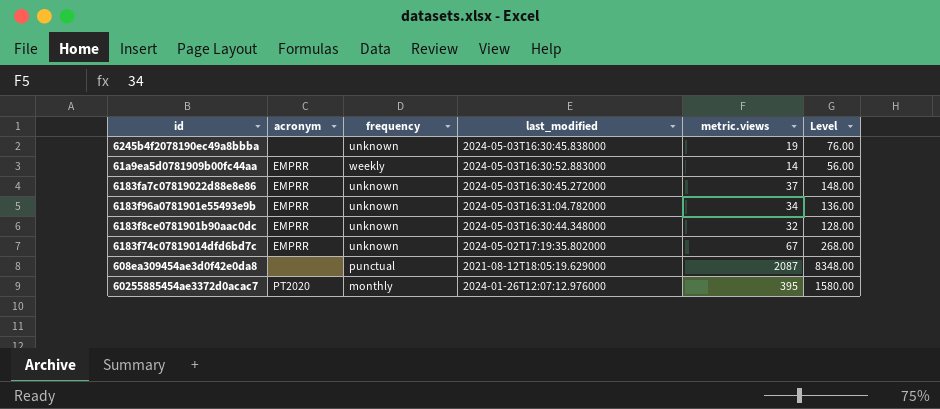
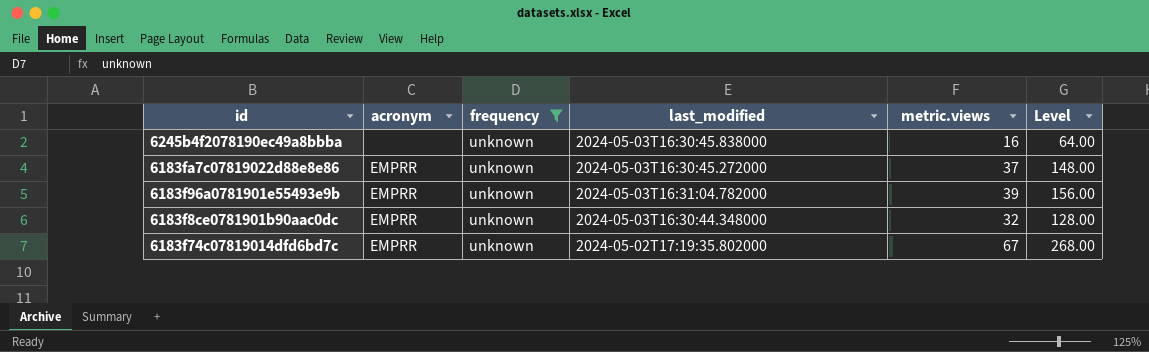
filter: none -> frequency = unknown
6245b4f2078190ec49a8bbba | metric.views: 19 -> 16
6245b4f2078190ec49a8bbba | Level: 76.00 -> 64.00
6183f96a0781901e55493e9b | metric.views: 34 -> 39
6183f96a0781901e55493e9b | Level: 136.00 -> 156.00

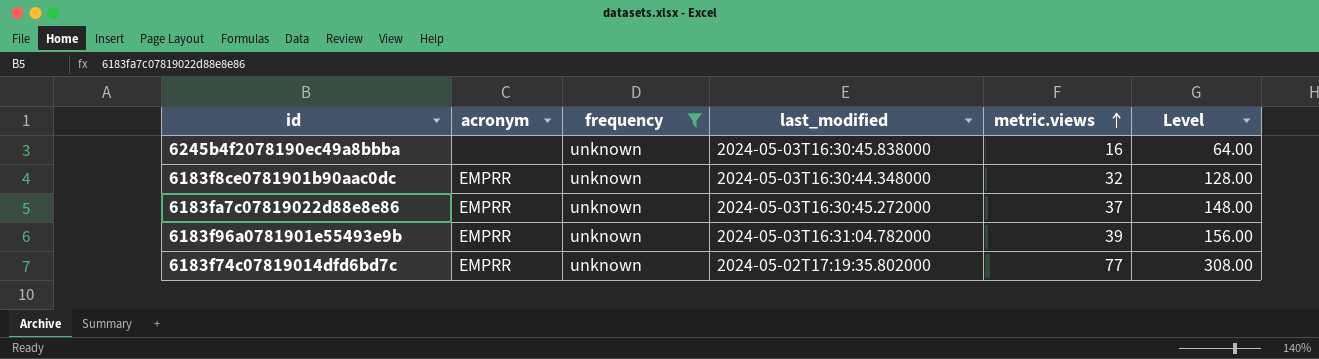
row order: none -> metric.views ascending
6183f74c07819014dfd6bd7c | metric.views: 67 -> 77
6183f74c07819014dfd6bd7c | Level: 268.00 -> 308.00

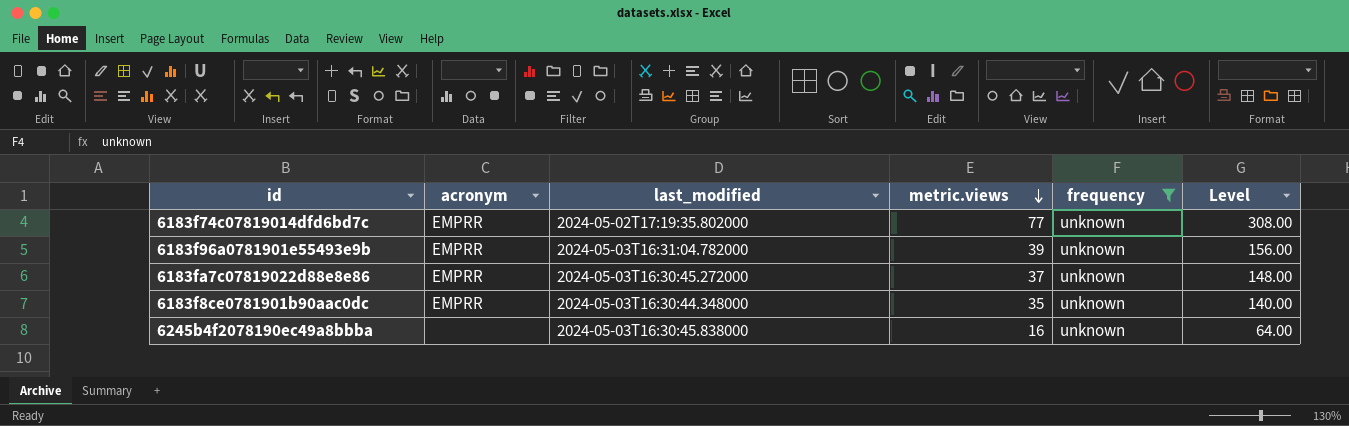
row order: metric.views ascending -> metric.views descending
column frequency | position: 3 -> 5
6183f8ce0781901b90aac0dc | metric.views: 32 -> 35
6183f8ce0781901b90aac0dc | Level: 128.00 -> 140.00

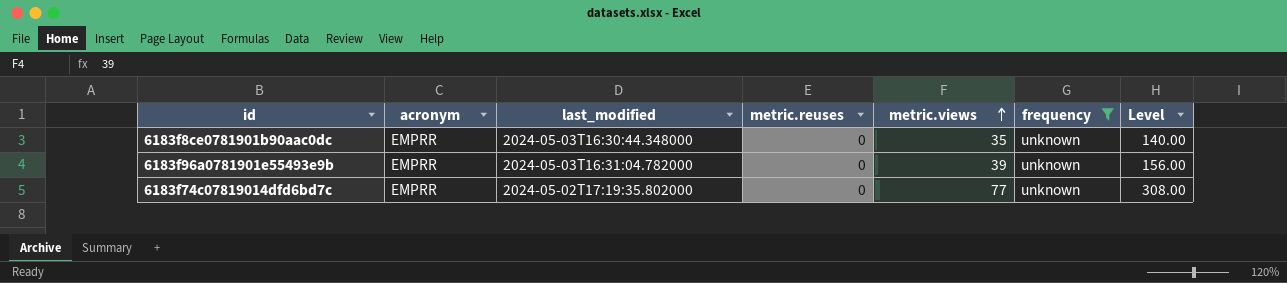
row order: metric.views descending -> metric.views ascending
column metric.reuses | position: none -> 4
row 6183fa7c07819022d88e8e86: EMPRR | 2024-05-03T16:30:45.272000 | 37 | unknown | 148.00 -> none
row 6245b4f2078190ec49a8bbba: none | 2024-05-03T16:30:45.838000 | 16 | unknown | 64.00 -> none

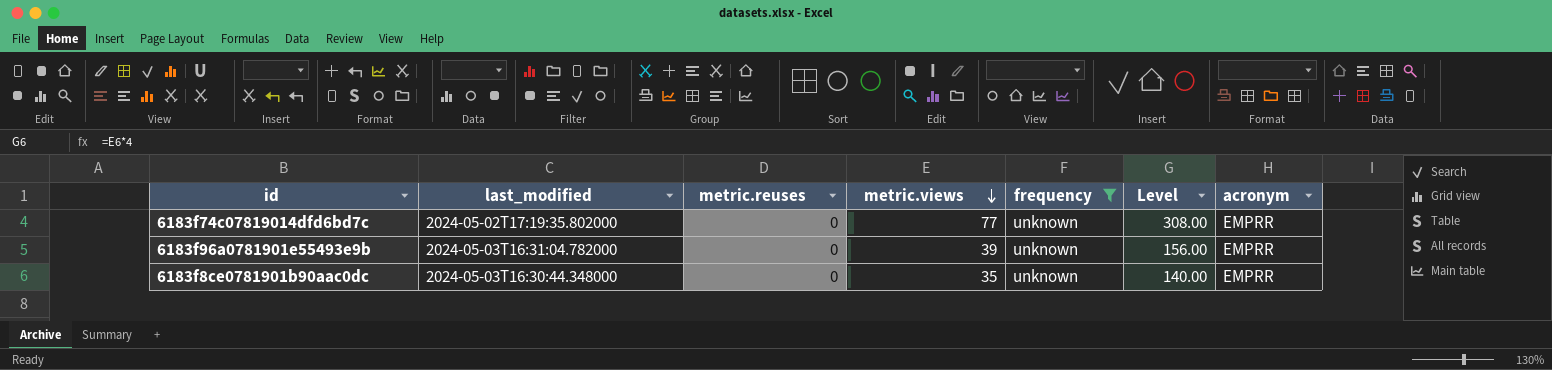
row order: metric.views ascending -> metric.views descending
column acronym | position: 2 -> 7

